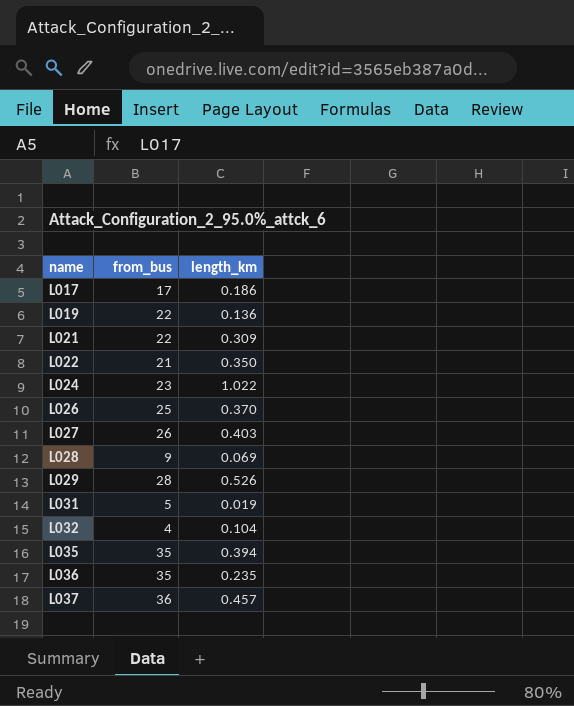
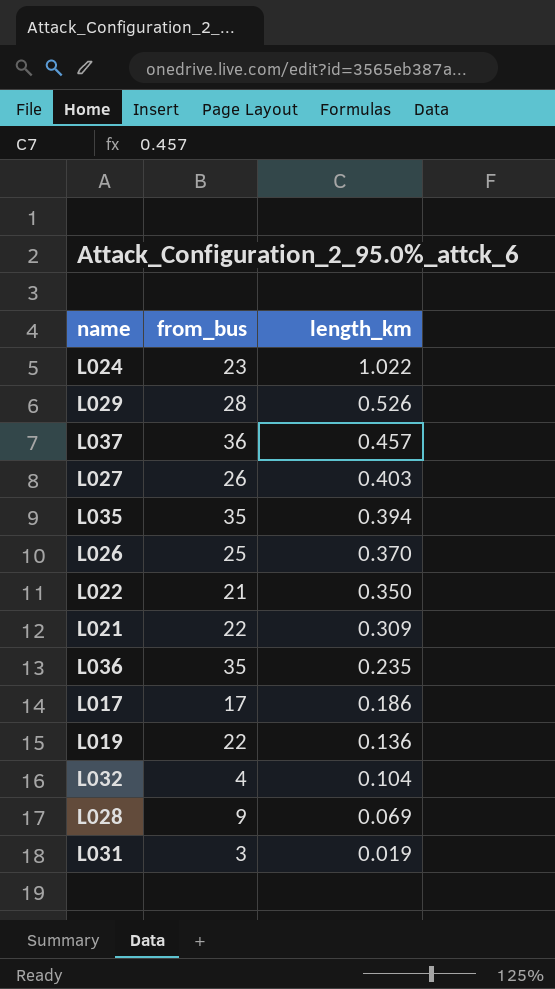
row order: name ascending -> length_km descending
L031 | from_bus: 5 -> 3

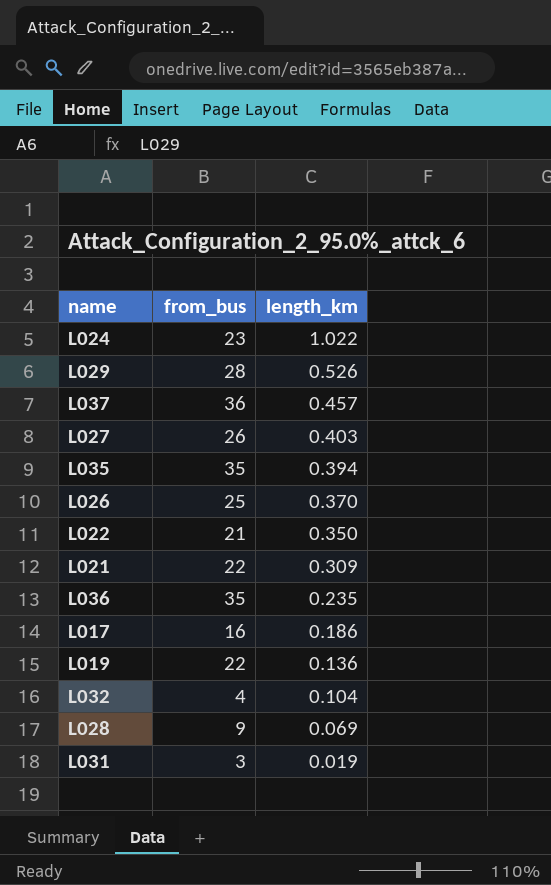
L017 | from_bus: 17 -> 16

